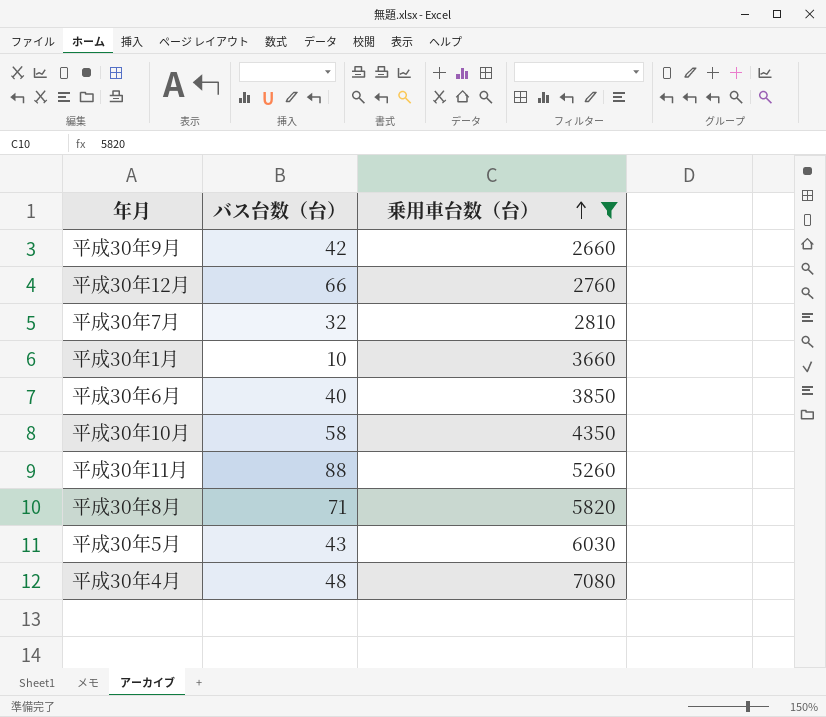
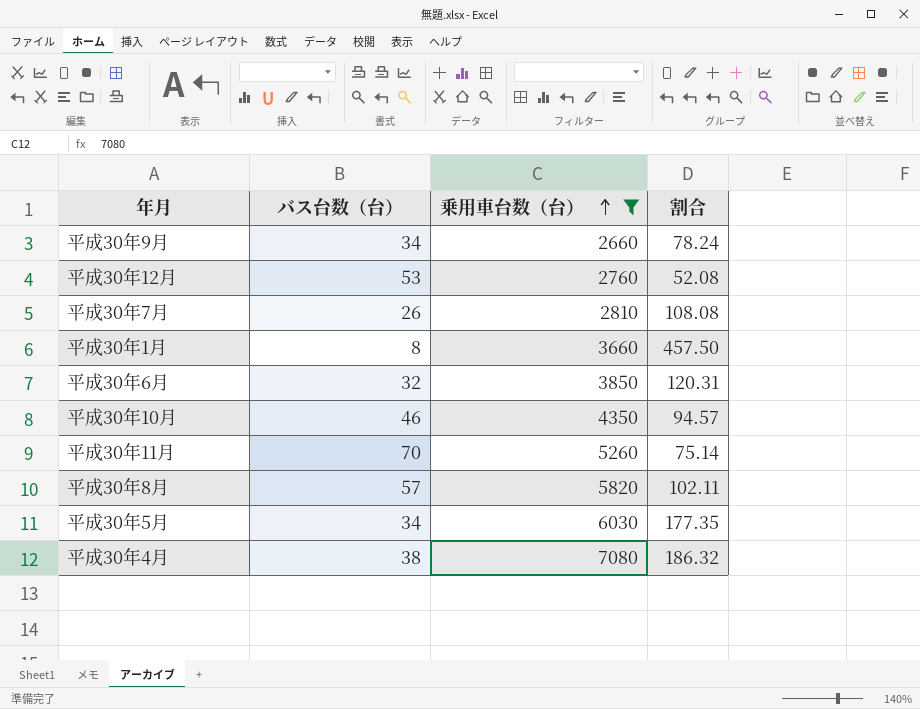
column 割合 | formula: none -> [乗用車台数（台）] / [バス台数（台）]
平成30年9月 | バス台数（台）: 42 -> 34
平成30年12月 | バス台数（台）: 66 -> 53
平成30年7月 | バス台数（台）: 32 -> 26
平成30年1月 | バス台数（台）: 10 -> 8
平成30年6月 | バス台数（台）: 40 -> 32
平成30年10月 | バス台数（台）: 58 -> 46
平成30年11月 | バス台数（台）: 88 -> 70
平成30年8月 | バス台数（台）: 71 -> 57
平成30年5月 | バス台数（台）: 43 -> 34
平成30年4月 | バス台数（台）: 48 -> 38

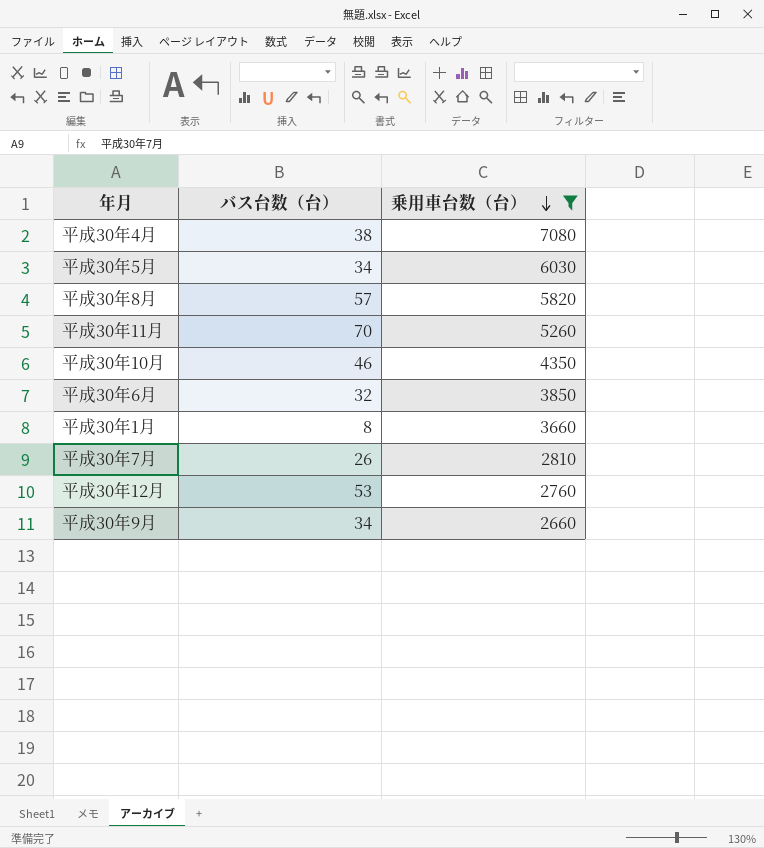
row order: 乗用車台数（台） ascending -> 乗用車台数（台） descending
column 割合 | formula: [乗用車台数（台）] / [バス台数（台）] -> none

